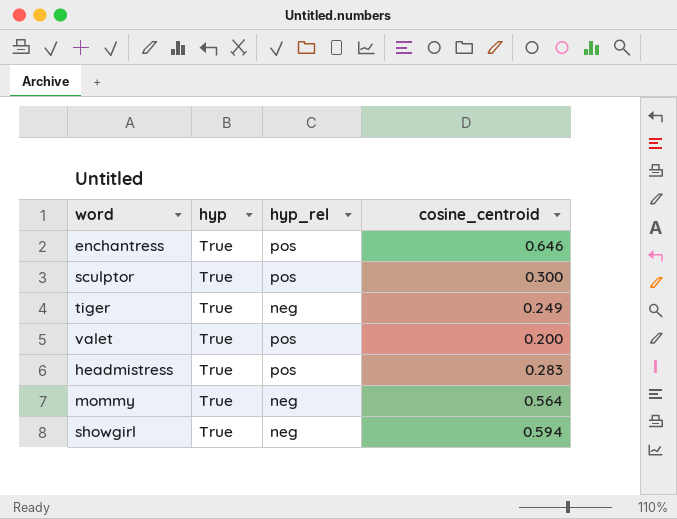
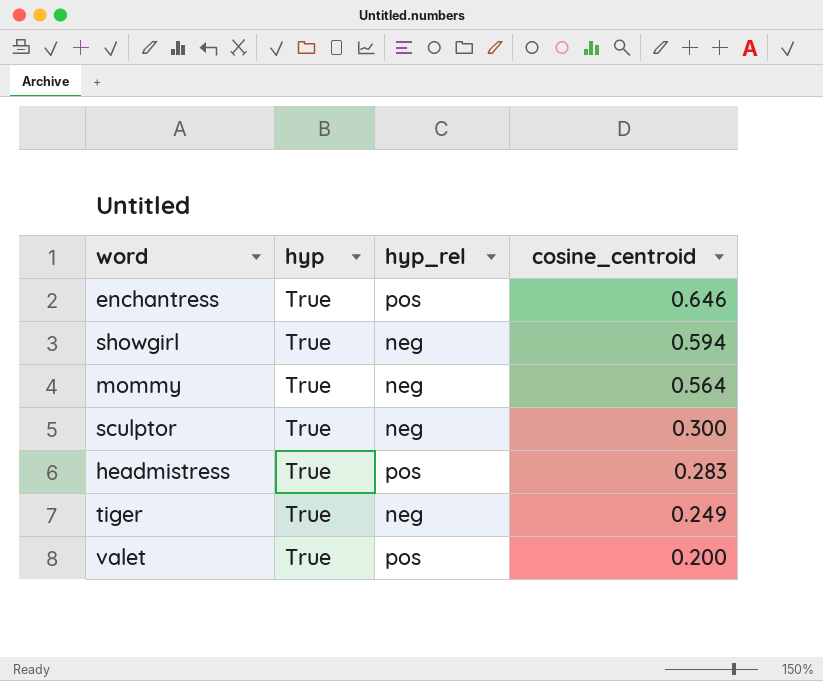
row order: none -> cosine_centroid descending
sculptor | hyp_rel: pos -> neg

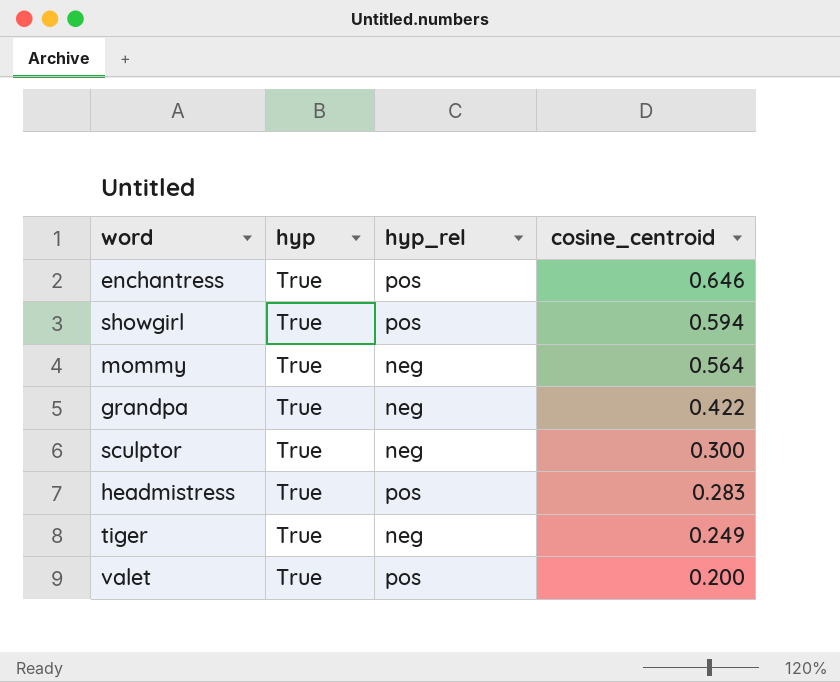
showgirl | hyp_rel: neg -> pos
row grandpa: none -> True | neg | 0.422

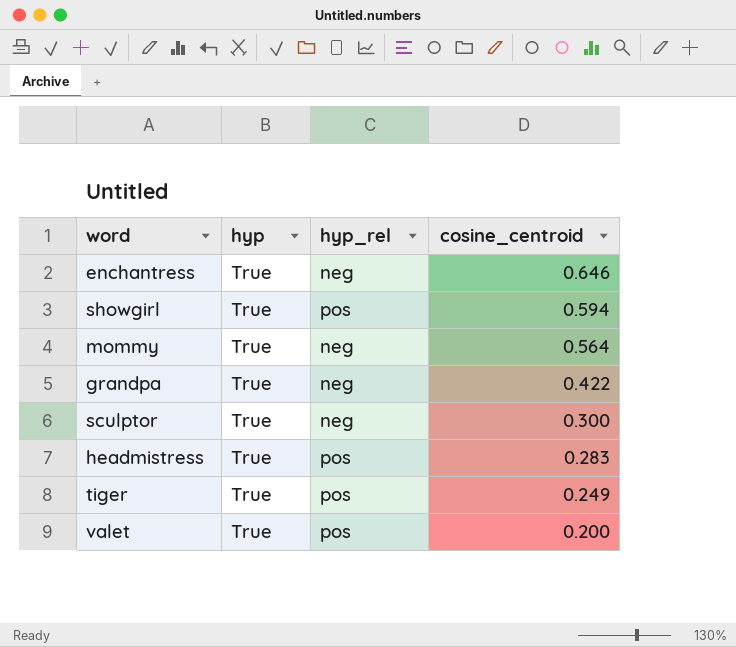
enchantress | hyp_rel: pos -> neg
tiger | hyp_rel: neg -> pos

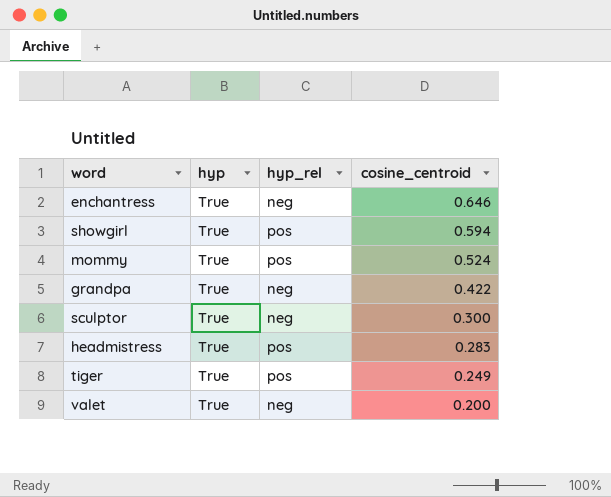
mommy | hyp_rel: neg -> pos
mommy | cosine_centroid: 0.564 -> 0.524
valet | hyp_rel: pos -> neg

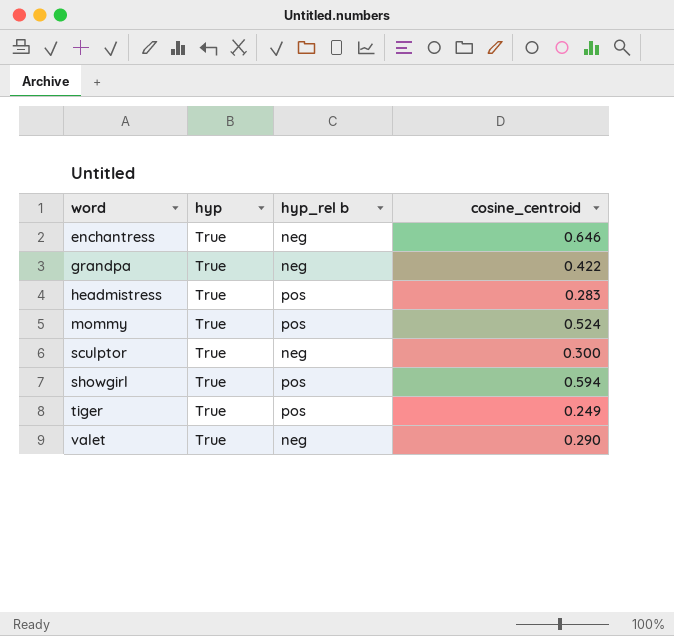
row order: cosine_centroid descending -> word ascending
column name: hyp_rel -> hyp_rel b
valet | cosine_centroid: 0.200 -> 0.290

